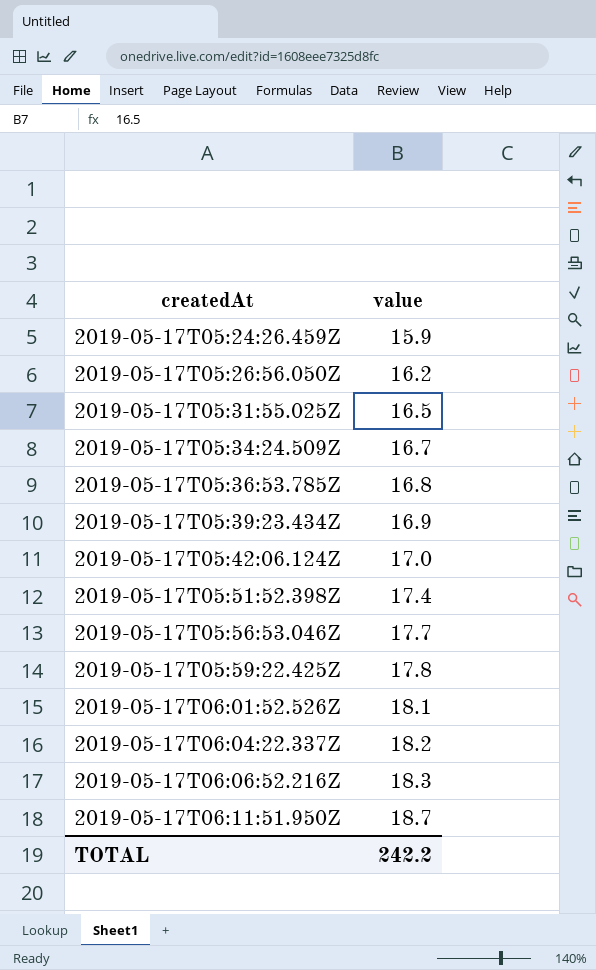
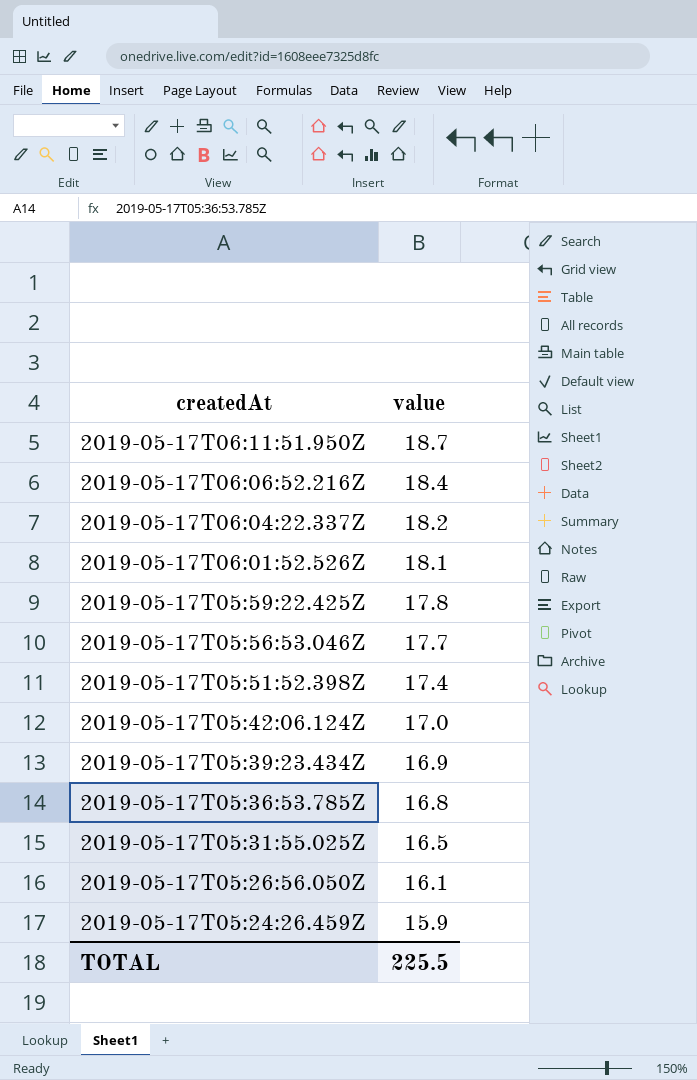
row order: createdAt ascending -> createdAt descending
row 2019-05-17T05:34:24.509Z: 16.7 -> none
2019-05-17T06:06:52.216Z | value: 18.3 -> 18.4
2019-05-17T05:26:56.050Z | value: 16.2 -> 16.1
TOTAL | value: 242.2 -> 225.5

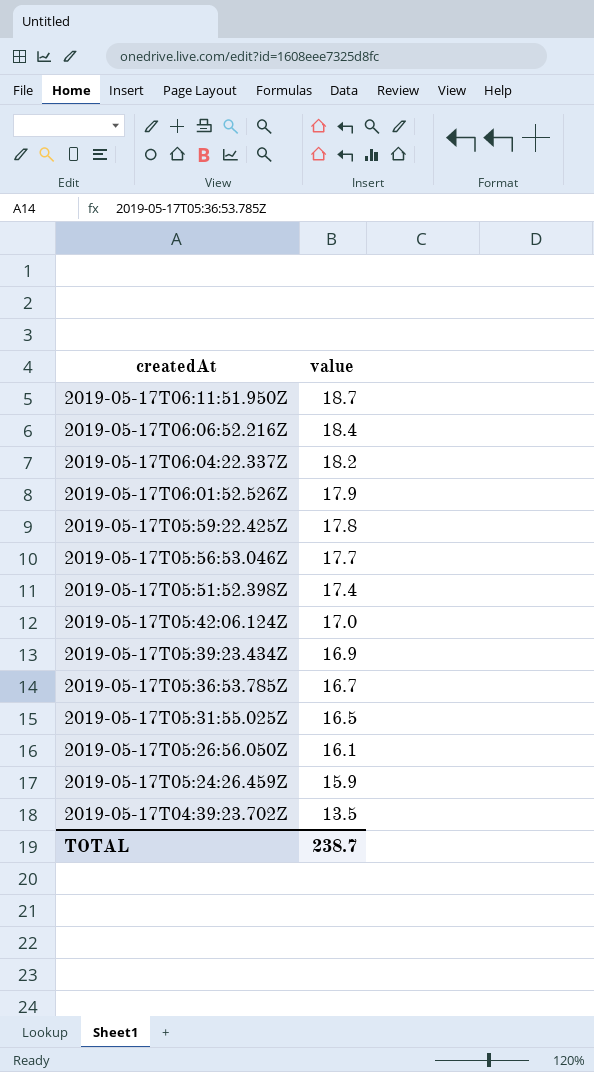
2019-05-17T06:01:52.526Z | value: 18.1 -> 17.9
2019-05-17T05:36:53.785Z | value: 16.8 -> 16.7
row 2019-05-17T04:39:23.702Z: none -> 13.5
TOTAL | value: 225.5 -> 238.7

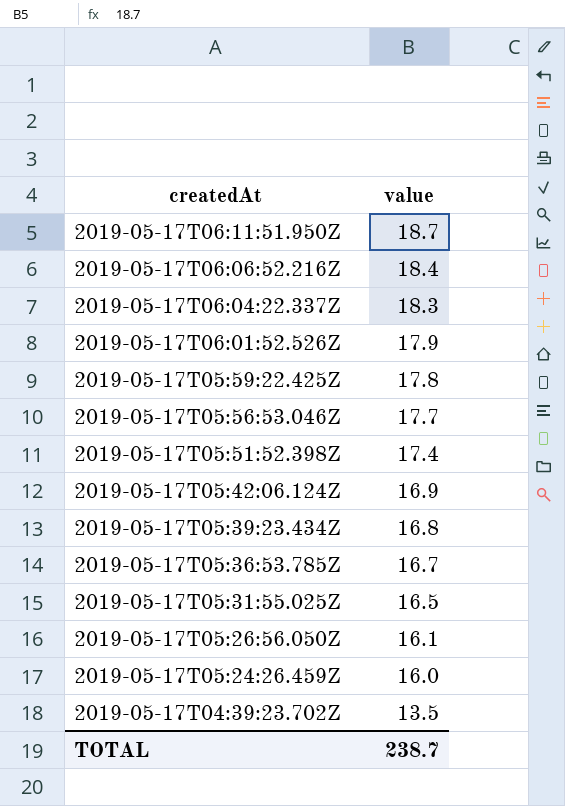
2019-05-17T06:04:22.337Z | value: 18.2 -> 18.3
2019-05-17T05:42:06.124Z | value: 17.0 -> 16.9
2019-05-17T05:39:23.434Z | value: 16.9 -> 16.8
2019-05-17T05:24:26.459Z | value: 15.9 -> 16.0

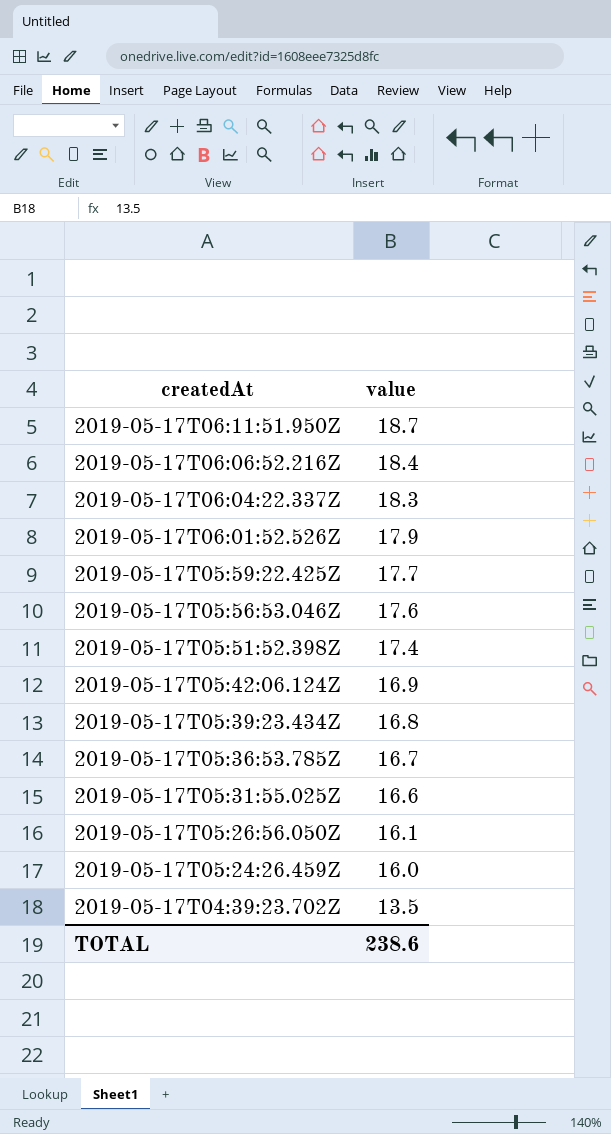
2019-05-17T05:59:22.425Z | value: 17.8 -> 17.7
2019-05-17T05:56:53.046Z | value: 17.7 -> 17.6
2019-05-17T05:31:55.025Z | value: 16.5 -> 16.6
TOTAL | value: 238.7 -> 238.6

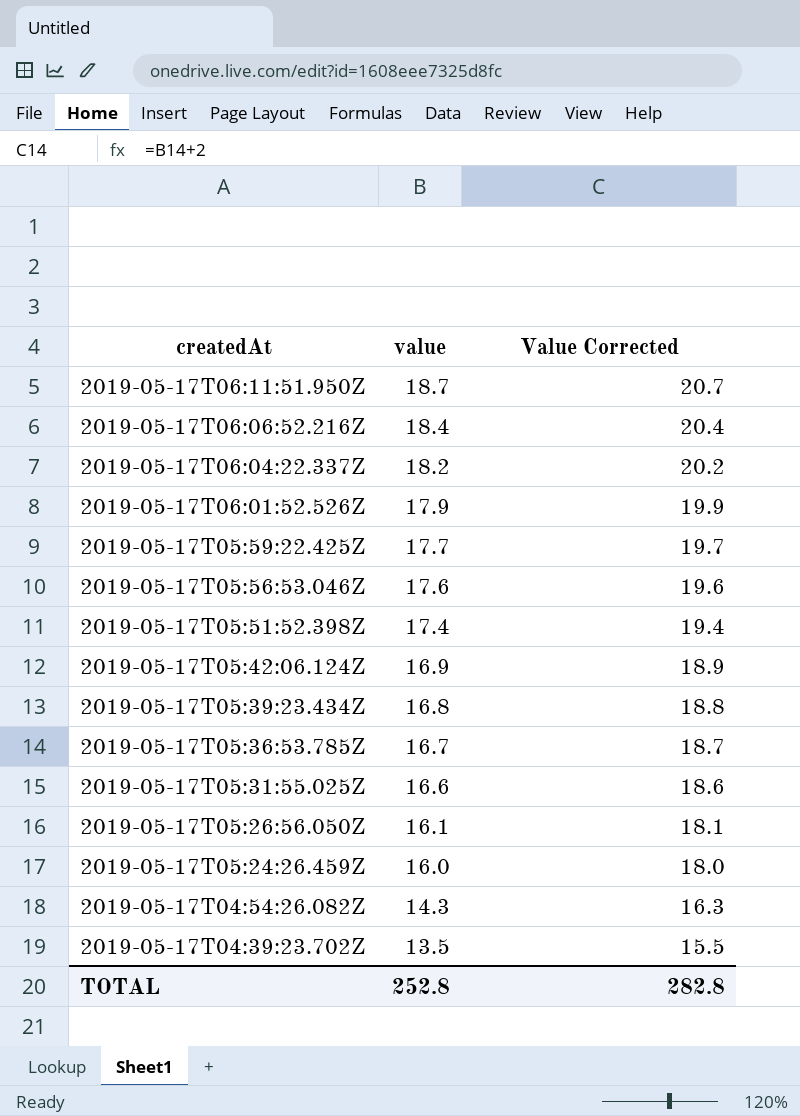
column Value Corrected | formula: none -> [value] + 2
2019-05-17T06:04:22.337Z | value: 18.3 -> 18.2
row 2019-05-17T04:54:26.082Z: none -> 14.3 | 16.3
TOTAL | value: 238.6 -> 252.8

